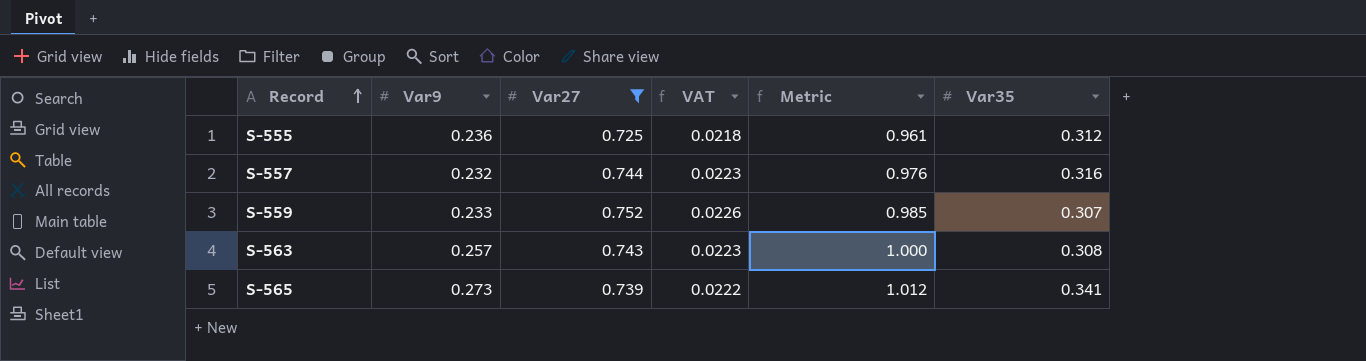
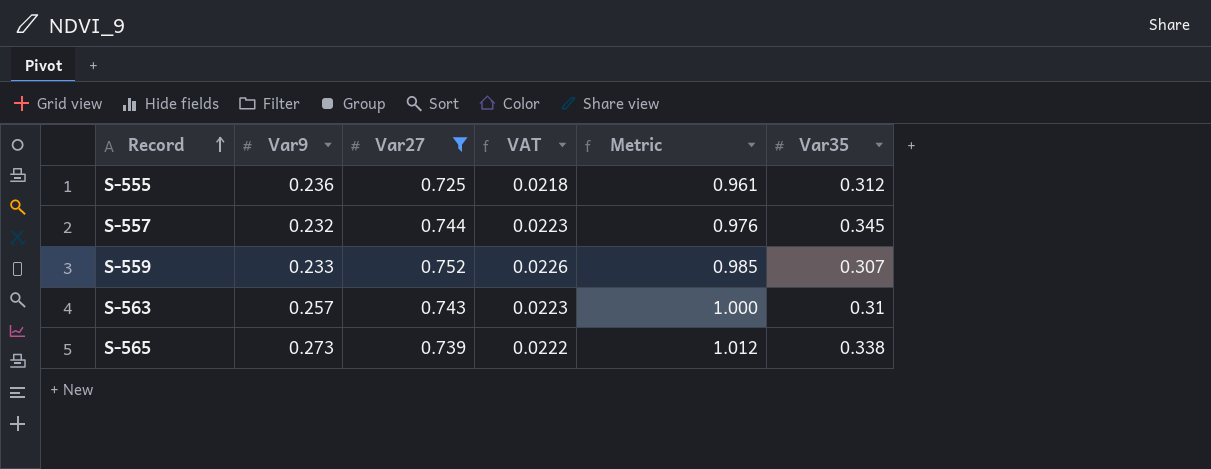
S-557 | Var35: 0.316 -> 0.345
S-563 | Var35: 0.308 -> 0.31
S-565 | Var35: 0.341 -> 0.338

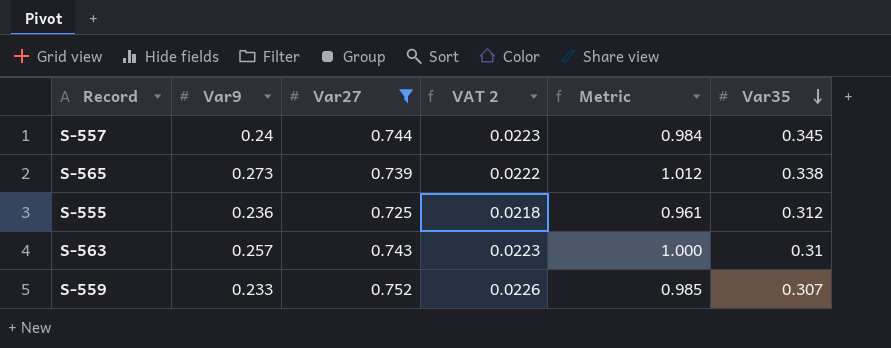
row order: Record ascending -> Var35 descending
column name: VAT -> VAT 2
S-557 | Var9: 0.232 -> 0.24
S-557 | Metric: 0.976 -> 0.984

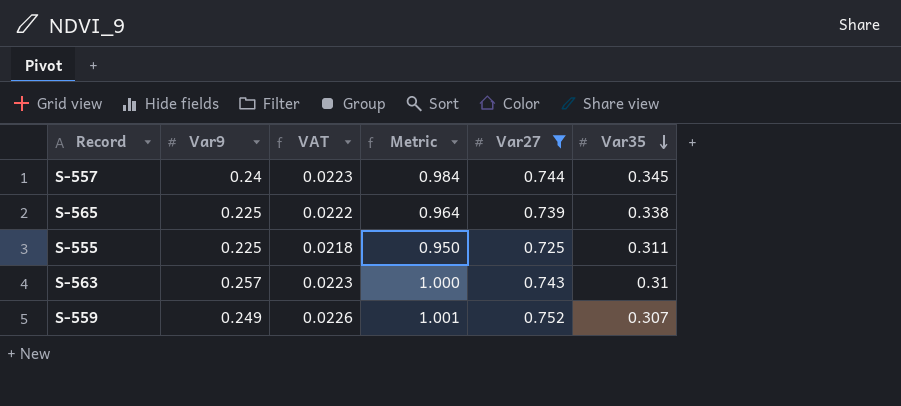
column name: VAT 2 -> VAT
column Var27 | position: 3 -> 5
S-565 | Var9: 0.273 -> 0.225
S-565 | Metric: 1.012 -> 0.964
S-555 | Var9: 0.236 -> 0.225
S-555 | Metric: 0.961 -> 0.950
S-555 | Var35: 0.312 -> 0.311
S-559 | Var9: 0.233 -> 0.249
S-559 | Metric: 0.985 -> 1.001

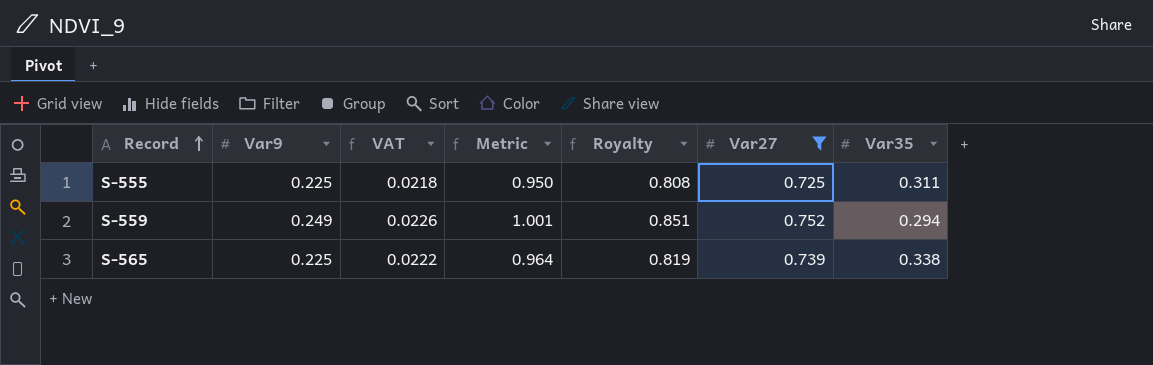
row order: Var35 descending -> Record ascending
column Royalty | formula: none -> [Metric] * 0.85
row S-557: 0.24 | 0.0223 | 0.984 | 0.744 | 0.345 -> none
row S-563: 0.257 | 0.0223 | 1.000 | 0.743 | 0.31 -> none
S-559 | Var35: 0.307 -> 0.294

